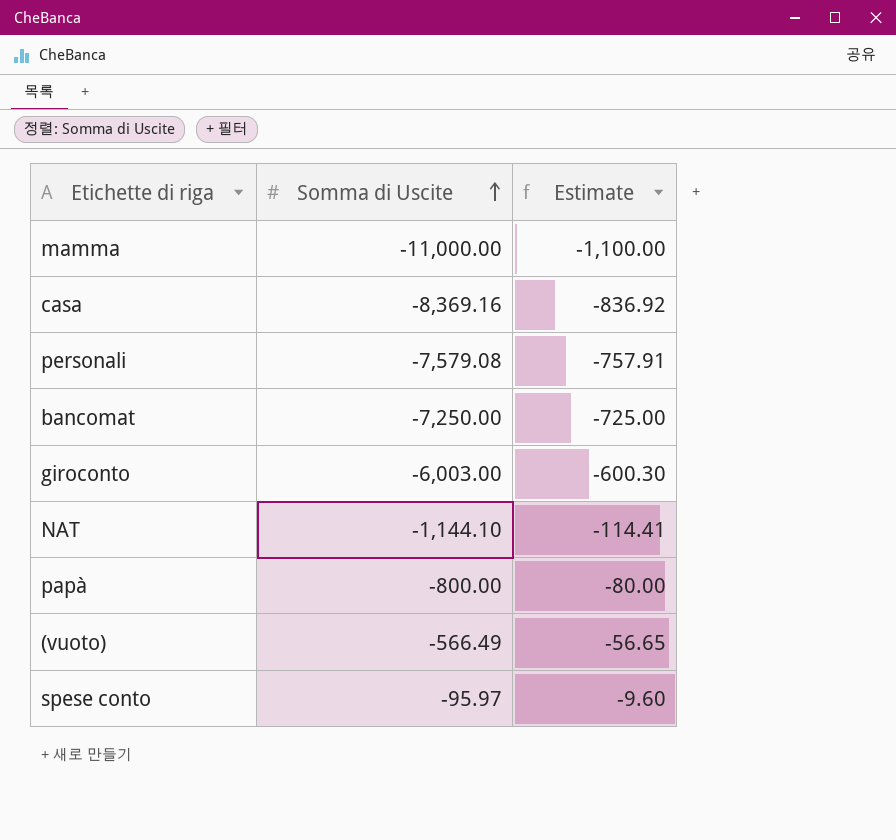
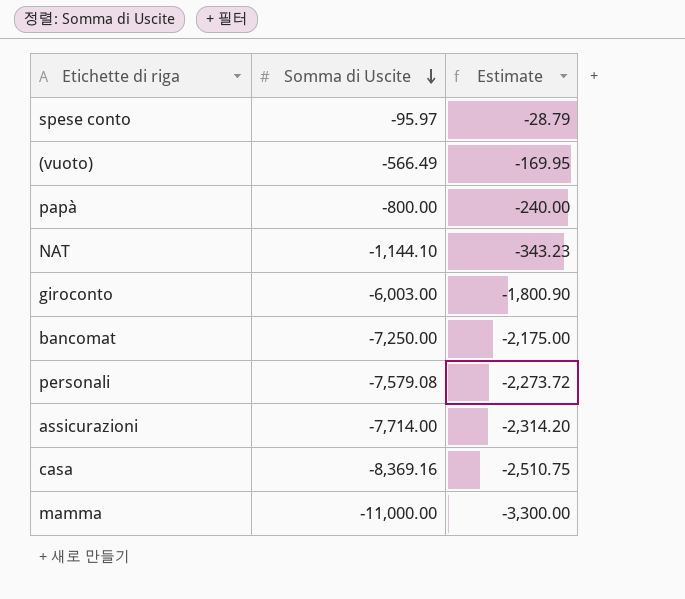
row order: Somma di Uscite ascending -> Somma di Uscite descending
column Estimate | formula: [Somma di Uscite] * 0.1 -> [Somma di Uscite] * 0.3
row assicurazioni: none -> -7,714.00 | -2,314.20

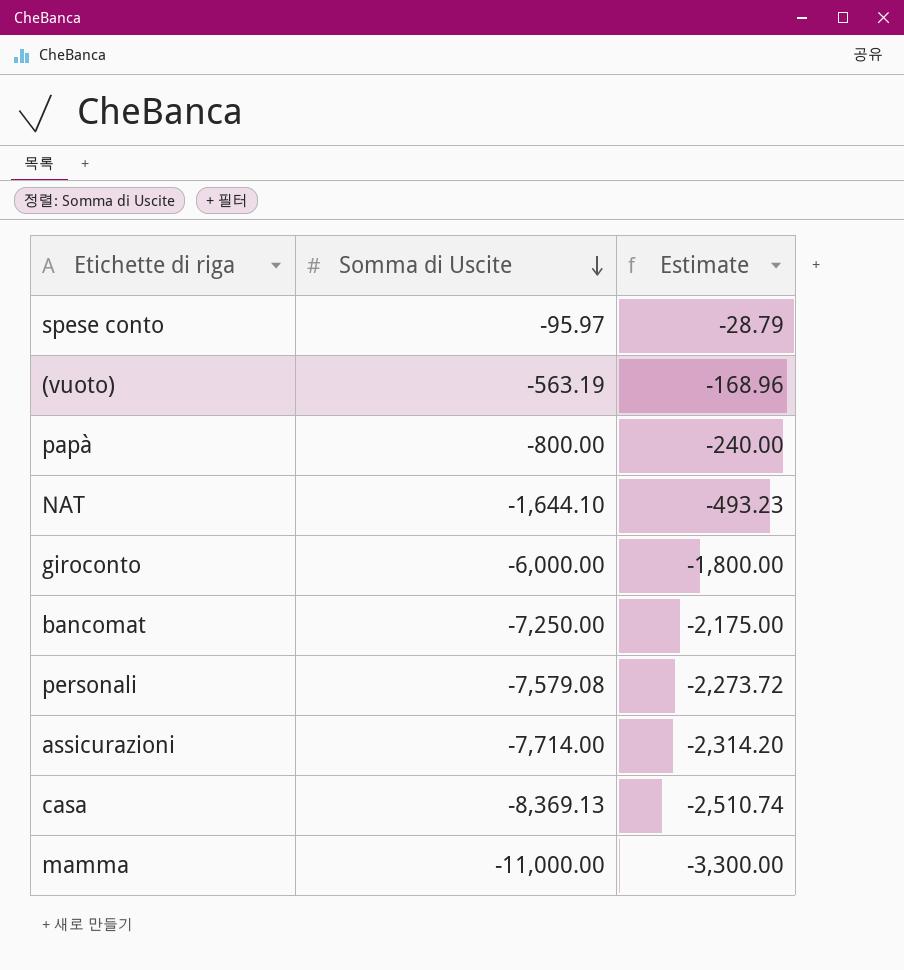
(vuoto) | Somma di Uscite: -566.49 -> -563.19
(vuoto) | Estimate: -169.95 -> -168.96
NAT | Somma di Uscite: -1,144.10 -> -1,644.10
NAT | Estimate: -343.23 -> -493.23
giroconto | Somma di Uscite: -6,003.00 -> -6,000.00
giroconto | Estimate: -1,800.90 -> -1,800.00
casa | Somma di Uscite: -8,369.16 -> -8,369.13
casa | Estimate: -2,510.75 -> -2,510.74

